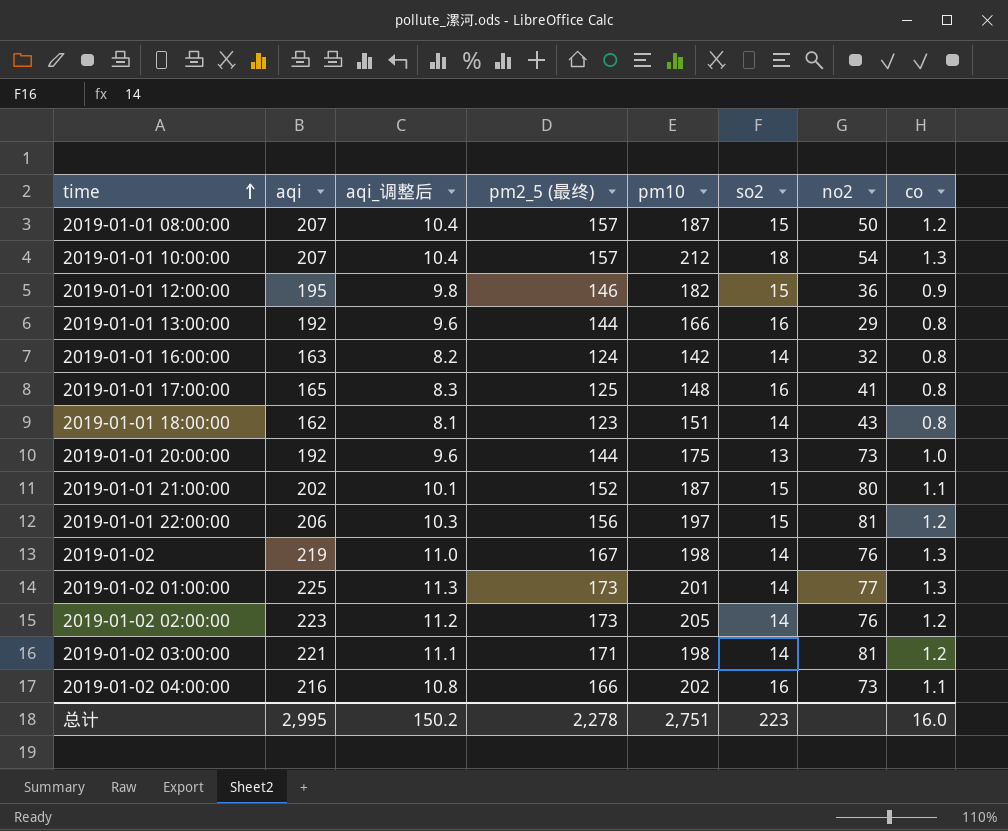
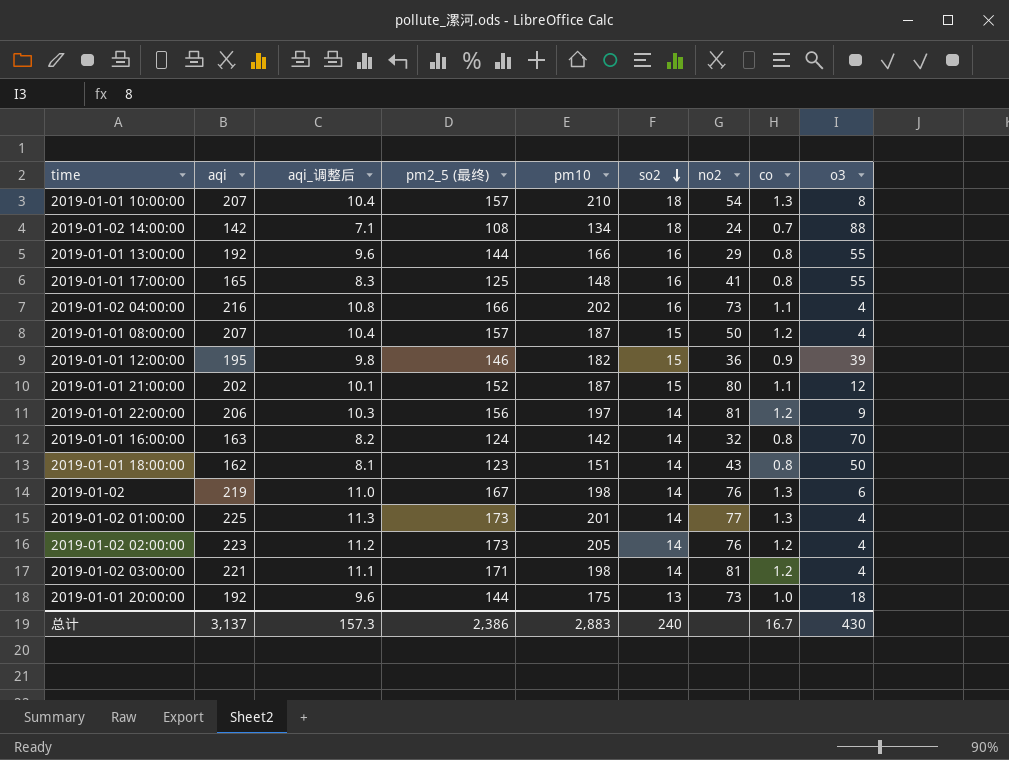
row order: time ascending -> so2 descending
column o3 | position: none -> 9
2019-01-01 10:00:00 | pm10: 212 -> 210
row 2019-01-02 14:00:00: none -> 142 | 7.1 | 108 | 134 | 18 | 24 | 0.7 | 88
2019-01-01 22:00:00 | so2: 15 -> 14
总计 | aqi: 2,995 -> 3,137
总计 | aqi_调整后: 150.2 -> 157.3
总计 | pm2_5 (最终): 2,278 -> 2,386
总计 | pm10: 2,751 -> 2,883
总计 | so2: 223 -> 240
总计 | co: 16.0 -> 16.7

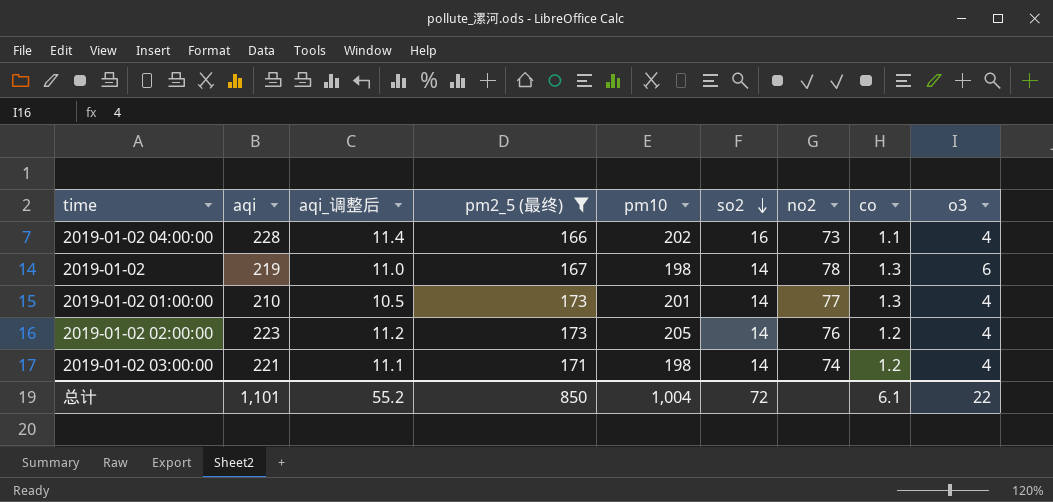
filter: none -> pm2_5 (最终) >= 166
2019-01-02 04:00:00 | aqi: 216 -> 228
2019-01-02 04:00:00 | aqi_调整后: 10.8 -> 11.4
2019-01-02 | no2: 76 -> 78
2019-01-02 01:00:00 | aqi: 225 -> 210
2019-01-02 01:00:00 | aqi_调整后: 11.3 -> 10.5
2019-01-02 03:00:00 | no2: 81 -> 74
总计 | aqi: 3,137 -> 1,101
总计 | aqi_调整后: 157.3 -> 55.2
总计 | pm2_5 (最终): 2,386 -> 850
总计 | pm10: 2,883 -> 1,004
总计 | so2: 240 -> 72
总计 | co: 16.7 -> 6.1
总计 | o3: 430 -> 22

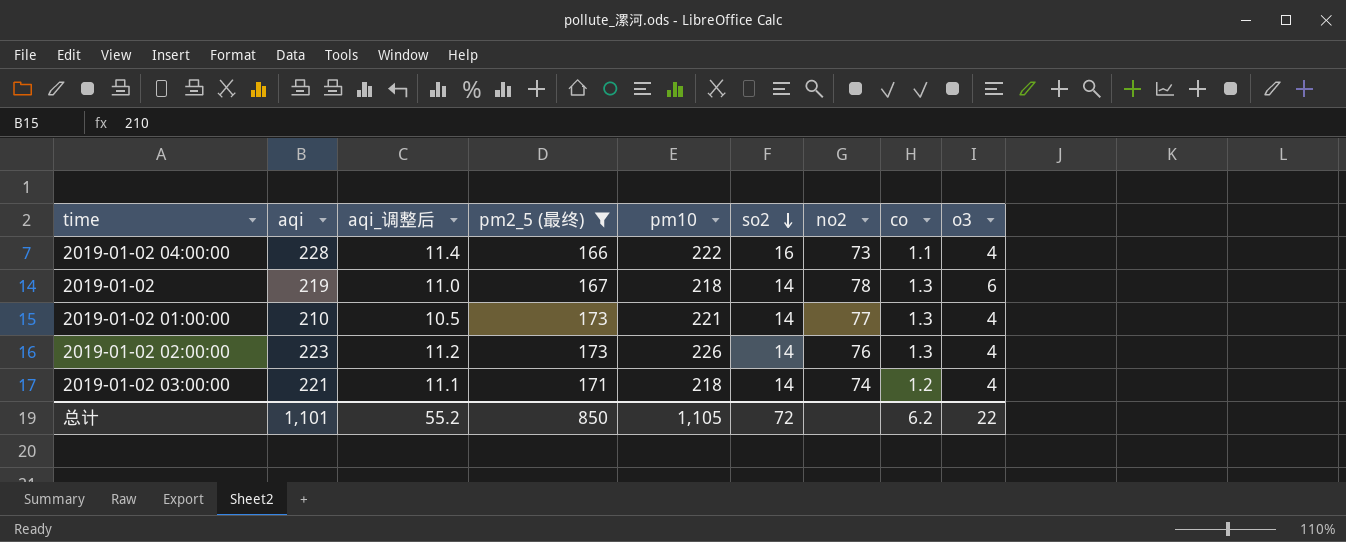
2019-01-02 04:00:00 | pm10: 202 -> 222
2019-01-02 | pm10: 198 -> 218
2019-01-02 01:00:00 | pm10: 201 -> 221
2019-01-02 02:00:00 | pm10: 205 -> 226
2019-01-02 02:00:00 | co: 1.2 -> 1.3
2019-01-02 03:00:00 | pm10: 198 -> 218
总计 | pm10: 1,004 -> 1,105
总计 | co: 6.1 -> 6.2

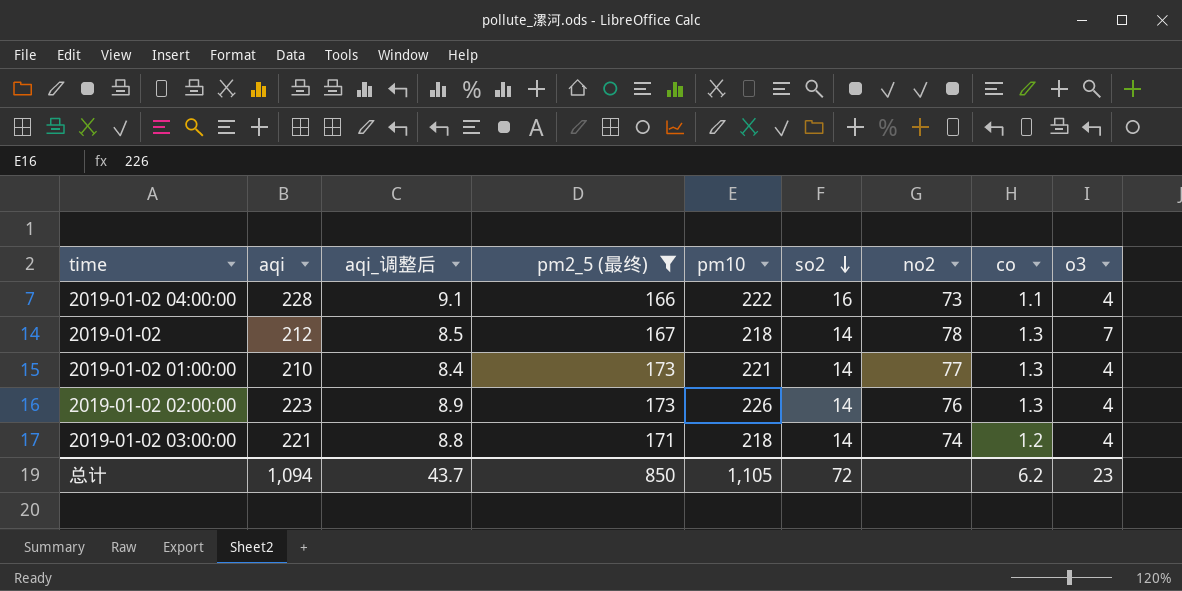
column aqi_调整后 | formula: [aqi] * 0.05 -> [aqi] * 0.04
2019-01-02 | aqi: 219 -> 212
2019-01-02 | o3: 6 -> 7
总计 | aqi: 1,101 -> 1,094
总计 | aqi_调整后: 55.2 -> 43.7
总计 | o3: 22 -> 23

